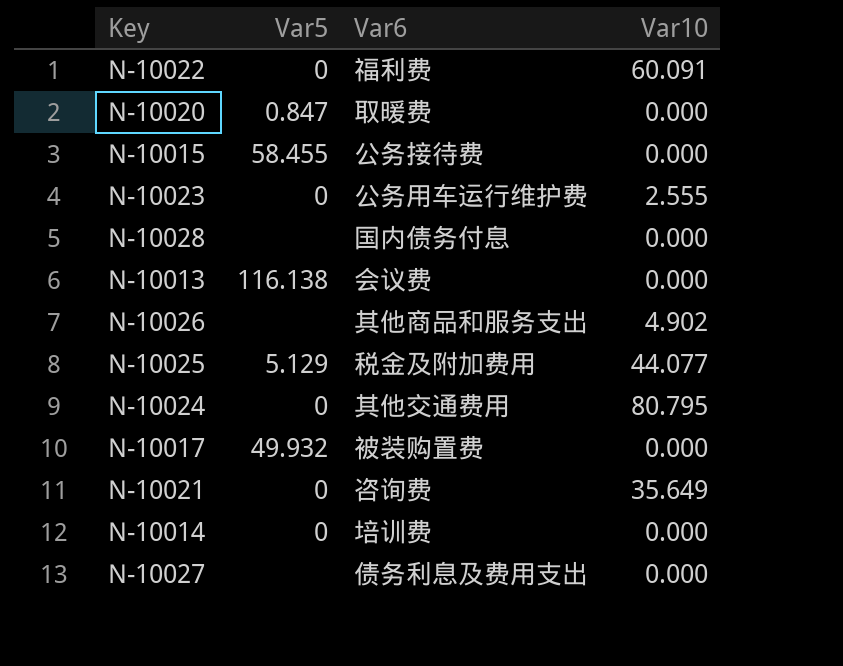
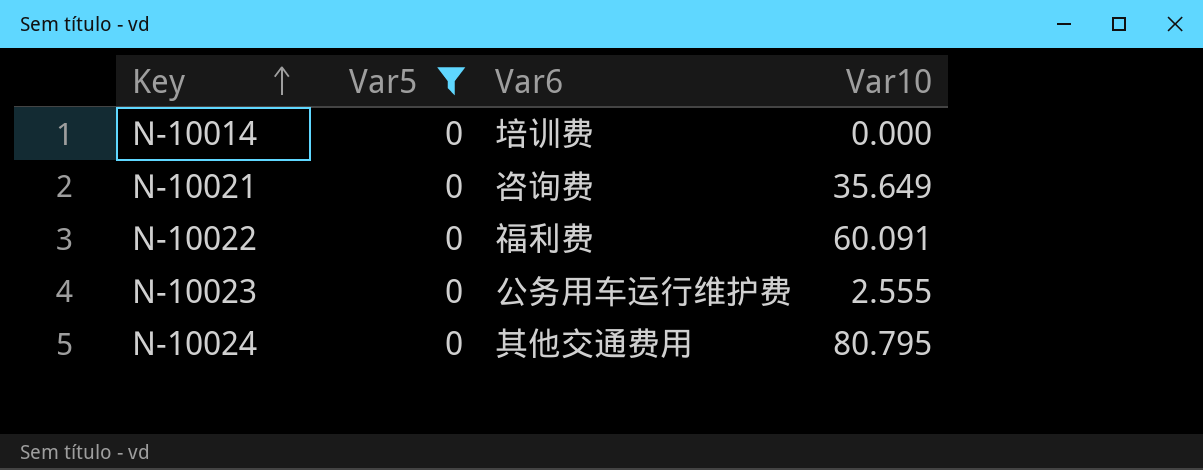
filter: none -> Var5 = 0
row order: none -> Key ascending

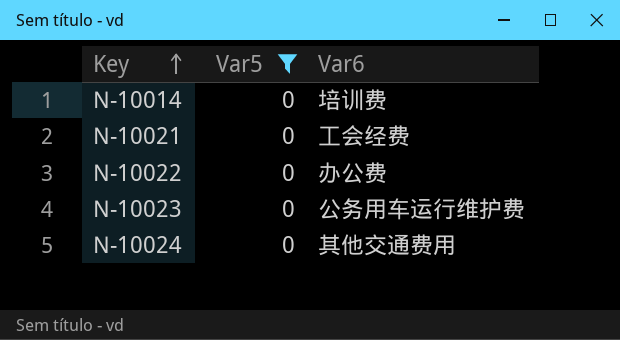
column Var10 | position: 4 -> none
N-10021 | Var6: 咨询费 -> 工会经费
N-10022 | Var6: 福利费 -> 办公费

